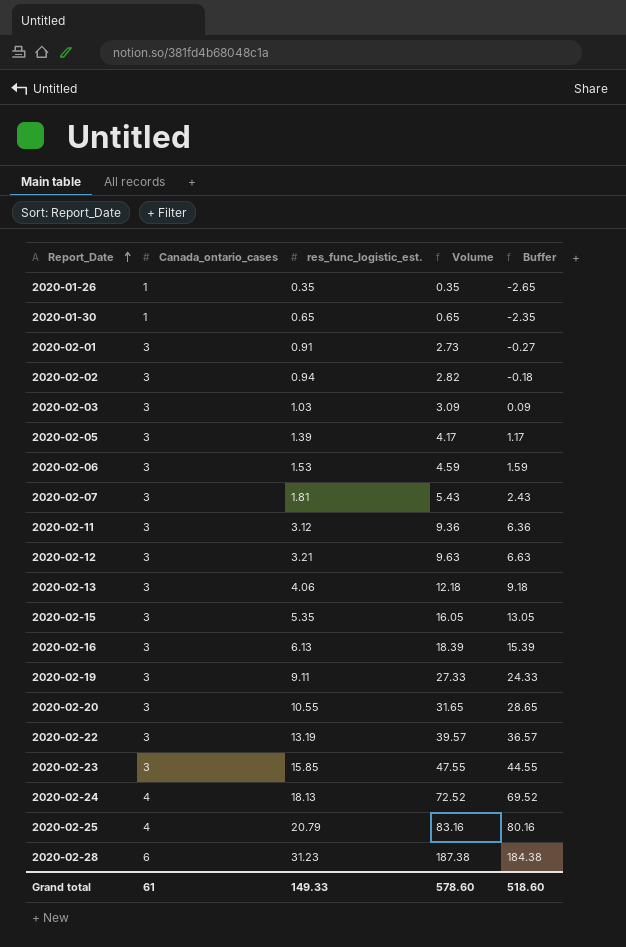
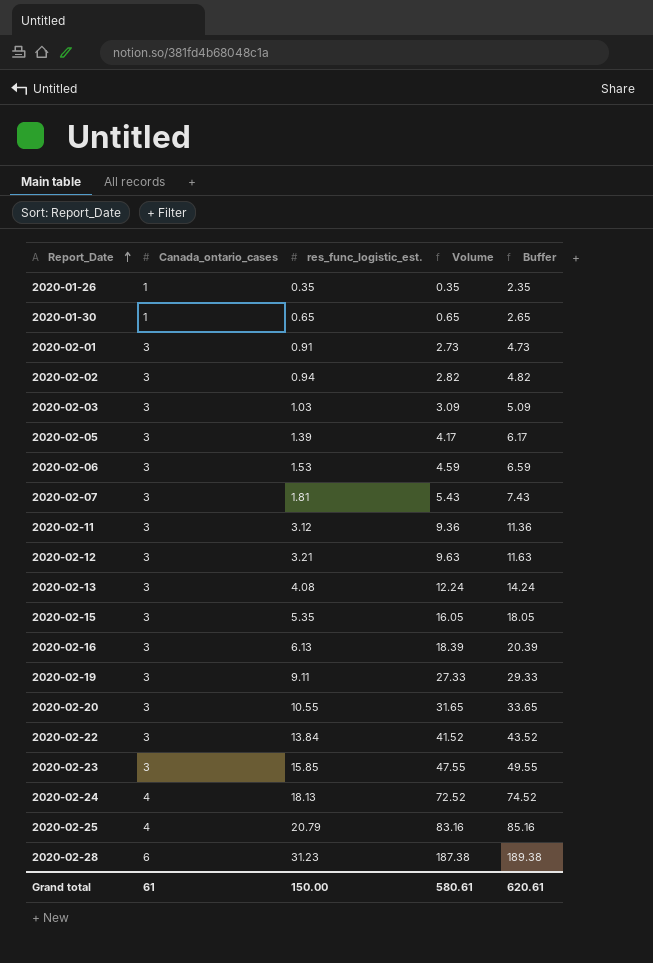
column Buffer | formula: [Volume] - 3 -> [Volume] + 2
2020-02-13 | res_func_logistic_est.: 4.06 -> 4.08
2020-02-13 | Volume: 12.18 -> 12.24
2020-02-22 | res_func_logistic_est.: 13.19 -> 13.84
2020-02-22 | Volume: 39.57 -> 41.52
Grand total | res_func_logistic_est.: 149.33 -> 150.00
Grand total | Volume: 578.60 -> 580.61
Grand total | Buffer: 518.60 -> 620.61

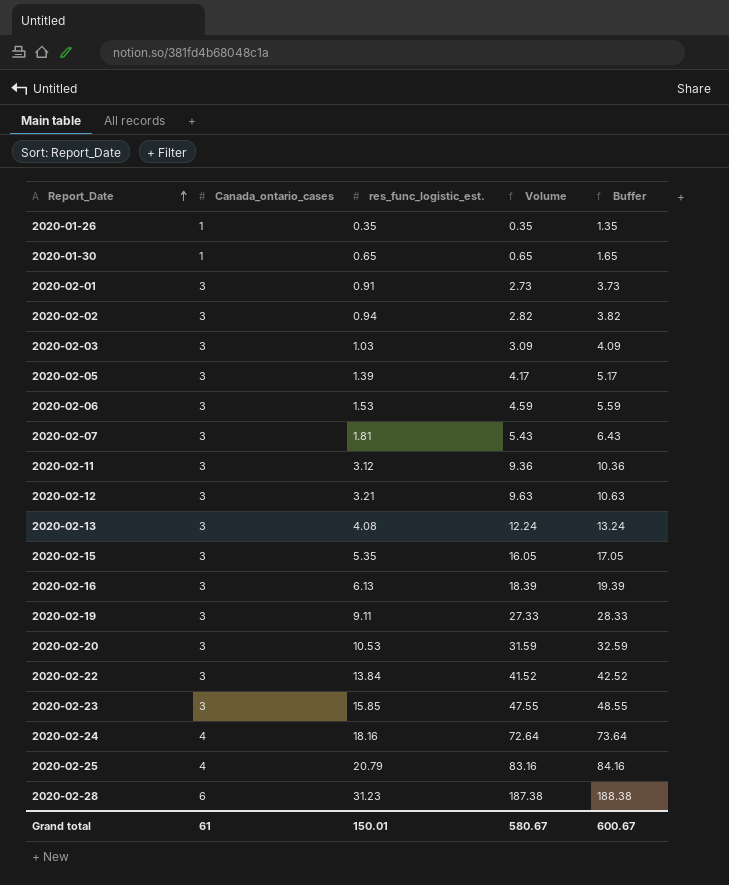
column Buffer | formula: [Volume] + 2 -> [Volume] + 1
2020-02-20 | res_func_logistic_est.: 10.55 -> 10.53
2020-02-20 | Volume: 31.65 -> 31.59
2020-02-24 | res_func_logistic_est.: 18.13 -> 18.16
2020-02-24 | Volume: 72.52 -> 72.64
Grand total | res_func_logistic_est.: 150.00 -> 150.01
Grand total | Volume: 580.61 -> 580.67
Grand total | Buffer: 620.61 -> 600.67

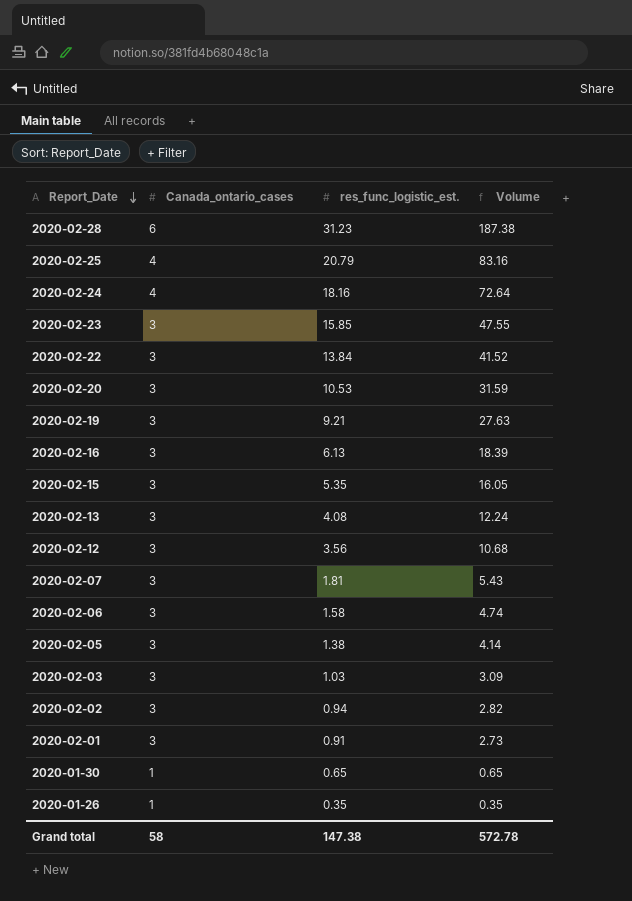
row order: Report_Date ascending -> Report_Date descending
column Buffer | formula: [Volume] + 1 -> none
row 2020-02-11: 3 | 3.12 | 9.36 | 10.36 -> none
2020-02-19 | res_func_logistic_est.: 9.11 -> 9.21
2020-02-19 | Volume: 27.33 -> 27.63
2020-02-12 | res_func_logistic_est.: 3.21 -> 3.56
2020-02-12 | Volume: 9.63 -> 10.68
2020-02-06 | res_func_logistic_est.: 1.53 -> 1.58
2020-02-06 | Volume: 4.59 -> 4.74
2020-02-05 | res_func_logistic_est.: 1.39 -> 1.38
2020-02-05 | Volume: 4.17 -> 4.14
Grand total | Canada_ontario_cases: 61 -> 58
Grand total | res_func_logistic_est.: 150.01 -> 147.38
Grand total | Volume: 580.67 -> 572.78

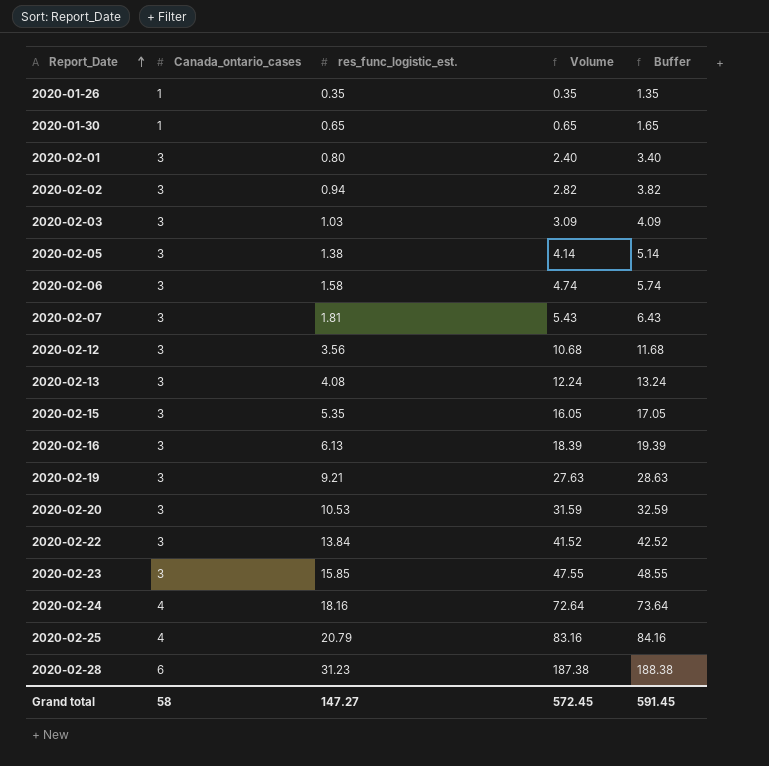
row order: Report_Date descending -> Report_Date ascending
column Buffer | formula: none -> [Volume] + 1
2020-02-01 | res_func_logistic_est.: 0.91 -> 0.80
2020-02-01 | Volume: 2.73 -> 2.40
Grand total | res_func_logistic_est.: 147.38 -> 147.27
Grand total | Volume: 572.78 -> 572.45

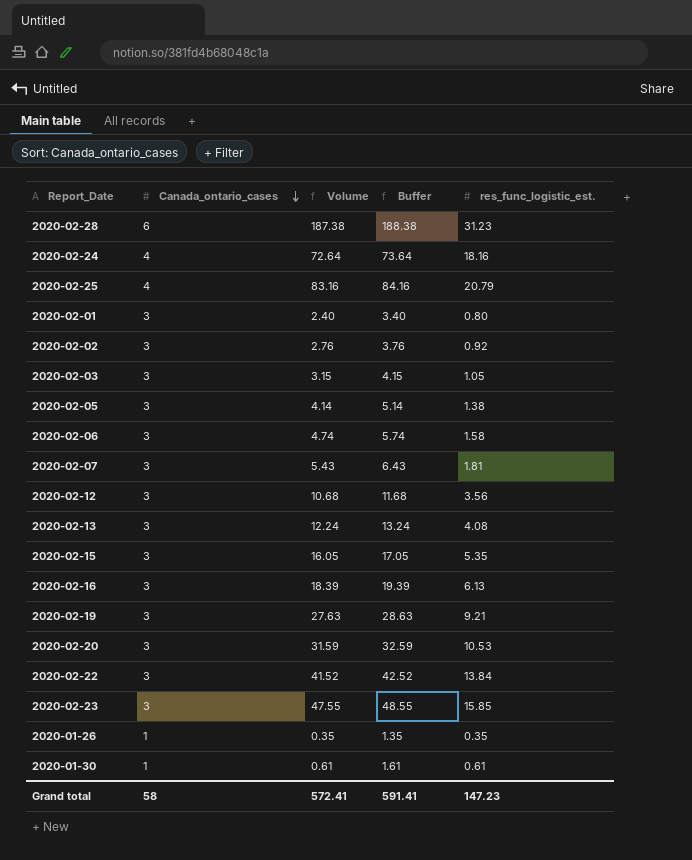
row order: Report_Date ascending -> Canada_ontario_cases descending
column res_func_logistic_est. | position: 3 -> 5
2020-02-02 | Volume: 2.82 -> 2.76
2020-02-02 | Buffer: 3.82 -> 3.76
2020-02-02 | res_func_logistic_est.: 0.94 -> 0.92
2020-02-03 | Volume: 3.09 -> 3.15
2020-02-03 | Buffer: 4.09 -> 4.15
2020-02-03 | res_func_logistic_est.: 1.03 -> 1.05
2020-01-30 | Volume: 0.65 -> 0.61
2020-01-30 | Buffer: 1.65 -> 1.61
2020-01-30 | res_func_logistic_est.: 0.65 -> 0.61
Grand total | Volume: 572.45 -> 572.41
Grand total | Buffer: 591.45 -> 591.41
Grand total | res_func_logistic_est.: 147.27 -> 147.23

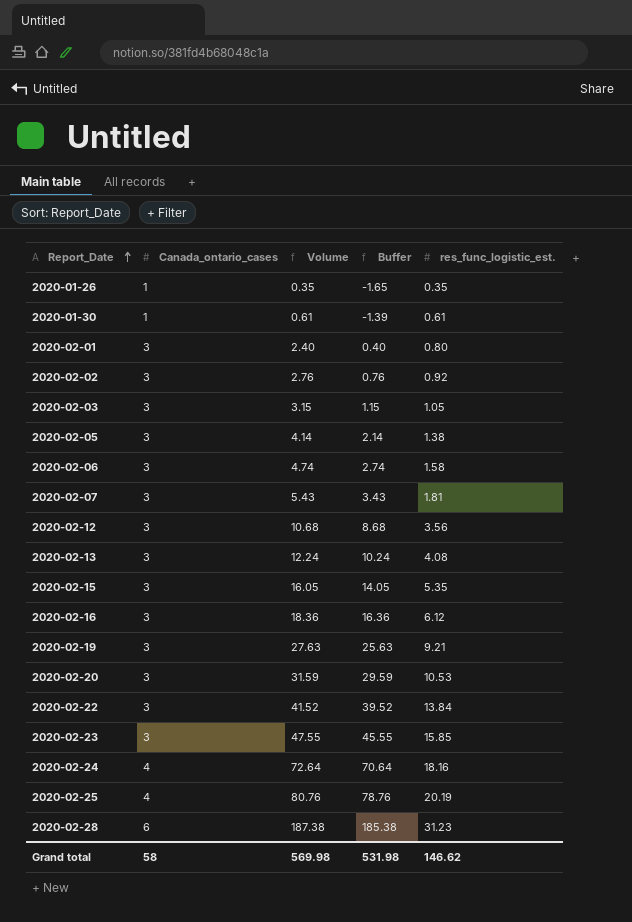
row order: Canada_ontario_cases descending -> Report_Date ascending
column Buffer | formula: [Volume] + 1 -> [Volume] - 2
2020-02-16 | Volume: 18.39 -> 18.36
2020-02-16 | res_func_logistic_est.: 6.13 -> 6.12
2020-02-25 | Volume: 83.16 -> 80.76
2020-02-25 | res_func_logistic_est.: 20.79 -> 20.19
Grand total | Volume: 572.41 -> 569.98
Grand total | Buffer: 591.41 -> 531.98
Grand total | res_func_logistic_est.: 147.23 -> 146.62

